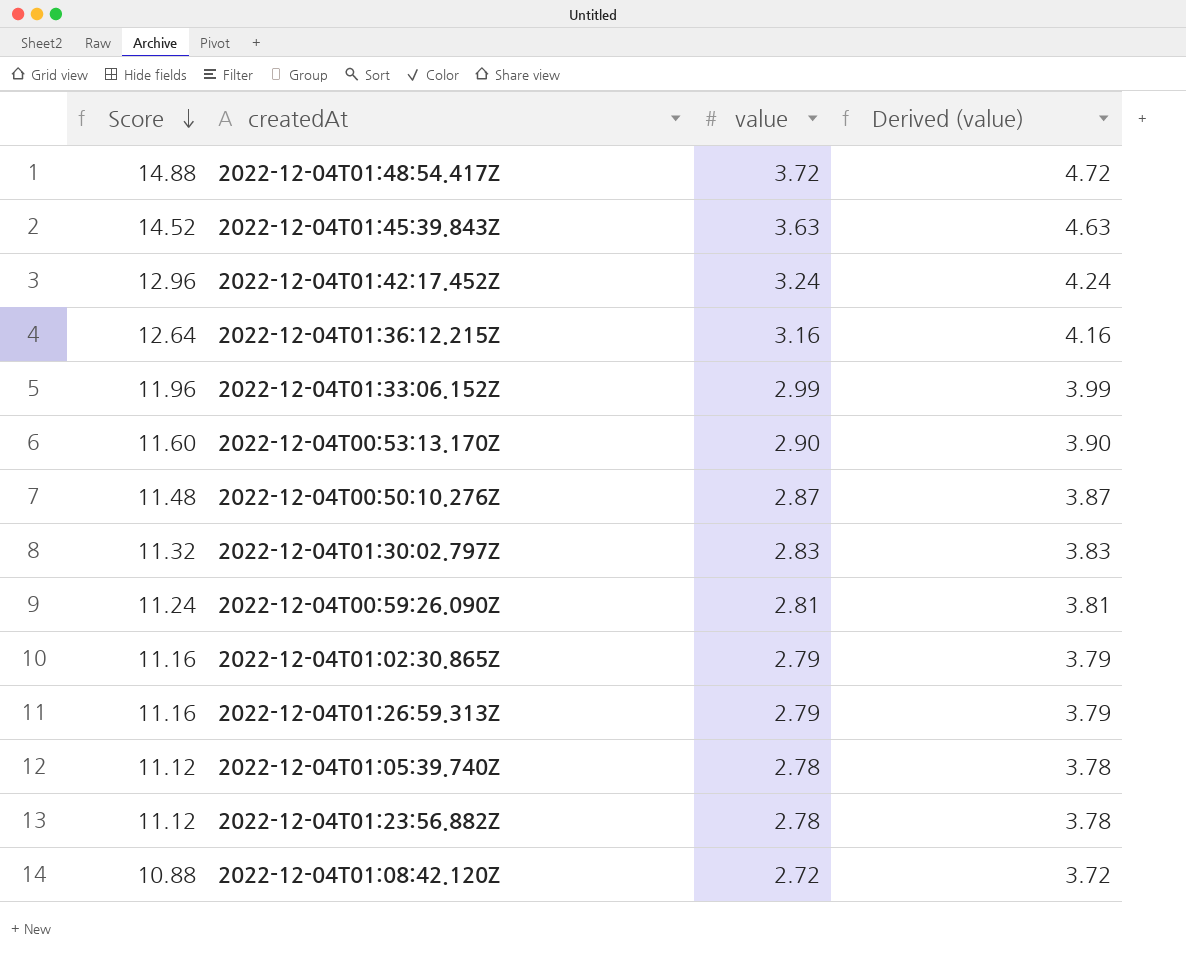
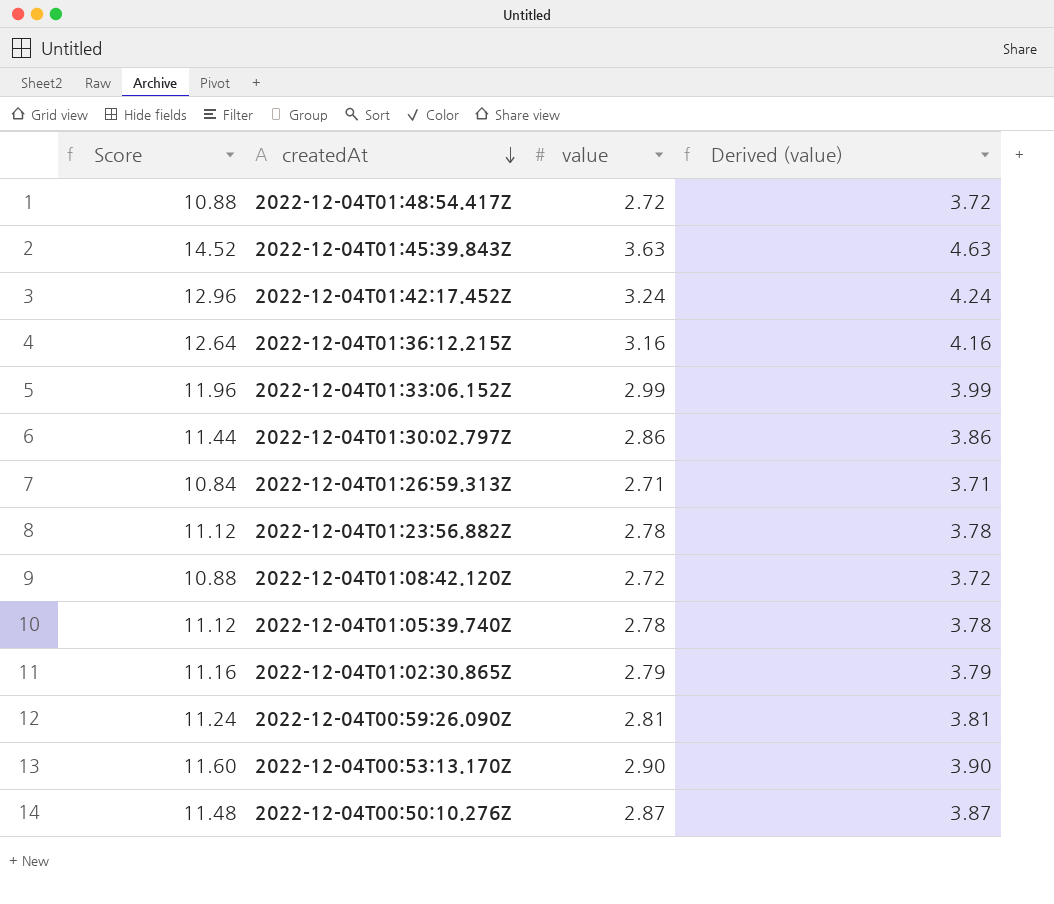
row order: Score descending -> createdAt descending
2022-12-04T01:48:54.417Z | Score: 14.88 -> 10.88
2022-12-04T01:48:54.417Z | value: 3.72 -> 2.72
2022-12-04T01:48:54.417Z | Derived (value): 4.72 -> 3.72
2022-12-04T01:30:02.797Z | Score: 11.32 -> 11.44
2022-12-04T01:30:02.797Z | value: 2.83 -> 2.86
2022-12-04T01:30:02.797Z | Derived (value): 3.83 -> 3.86
2022-12-04T01:26:59.313Z | Score: 11.16 -> 10.84
2022-12-04T01:26:59.313Z | value: 2.79 -> 2.71
2022-12-04T01:26:59.313Z | Derived (value): 3.79 -> 3.71

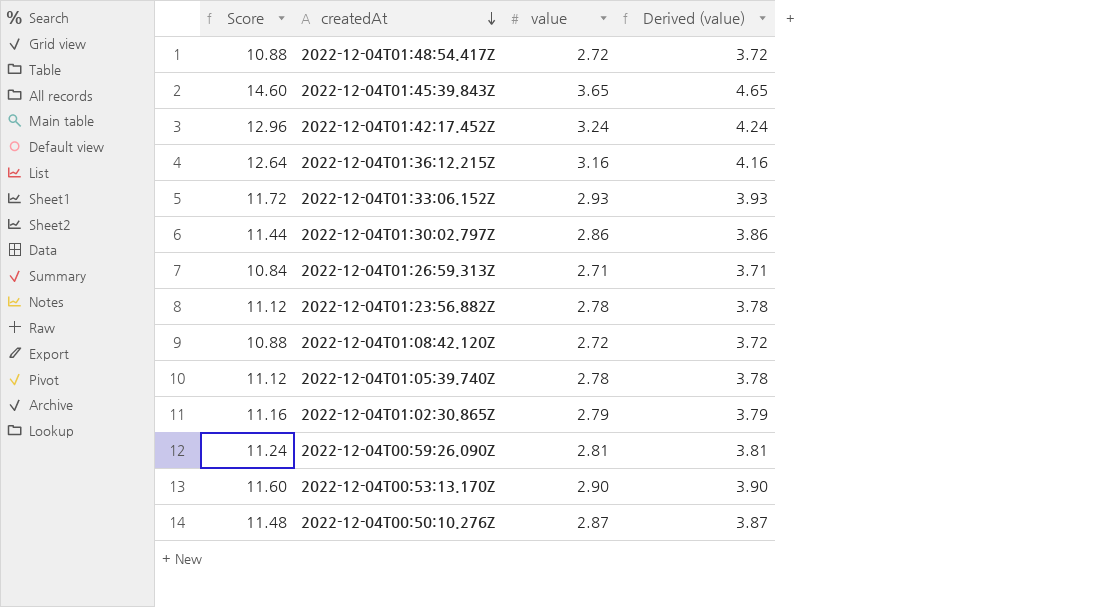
2022-12-04T01:45:39.843Z | Score: 14.52 -> 14.60
2022-12-04T01:45:39.843Z | value: 3.63 -> 3.65
2022-12-04T01:45:39.843Z | Derived (value): 4.63 -> 4.65
2022-12-04T01:33:06.152Z | Score: 11.96 -> 11.72
2022-12-04T01:33:06.152Z | value: 2.99 -> 2.93
2022-12-04T01:33:06.152Z | Derived (value): 3.99 -> 3.93

